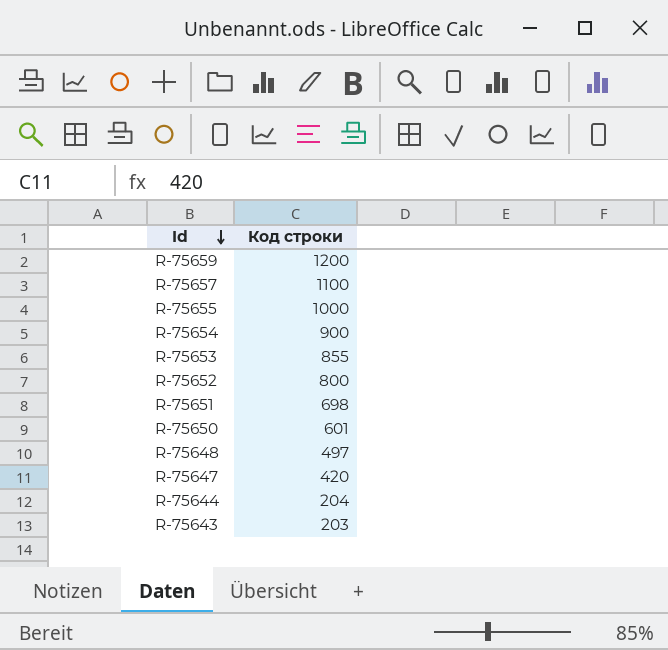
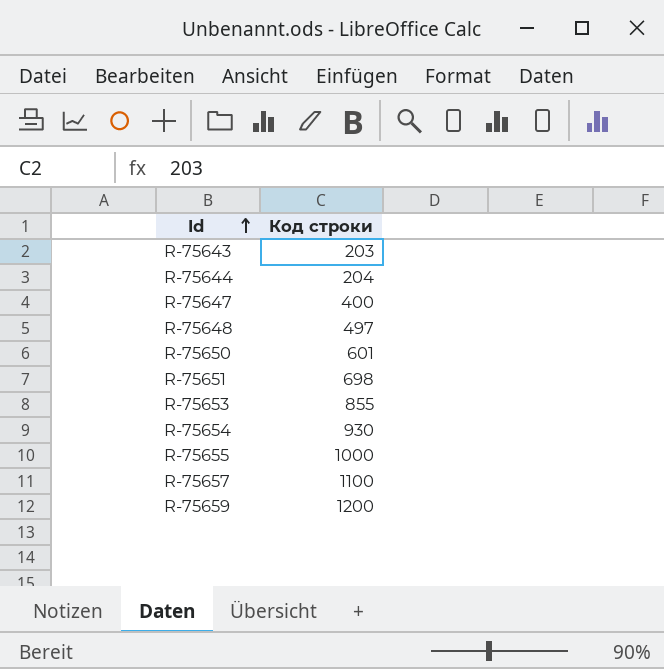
row order: Id descending -> Id ascending
row R-75652: 800 -> none
R-75647 | Код строки: 420 -> 400
R-75654 | Код строки: 900 -> 930

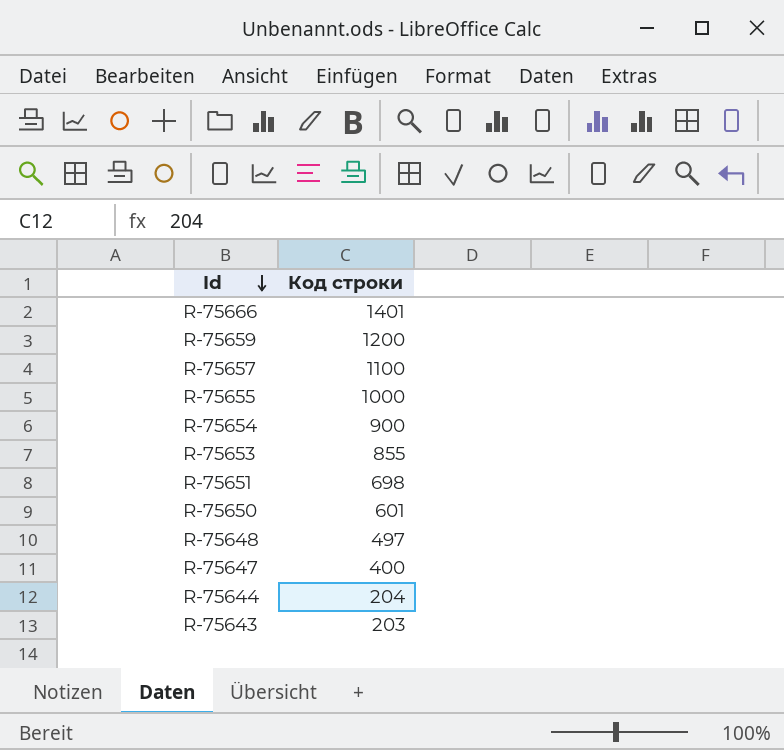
row order: Id ascending -> Id descending
row R-75666: none -> 1401
R-75654 | Код строки: 930 -> 900

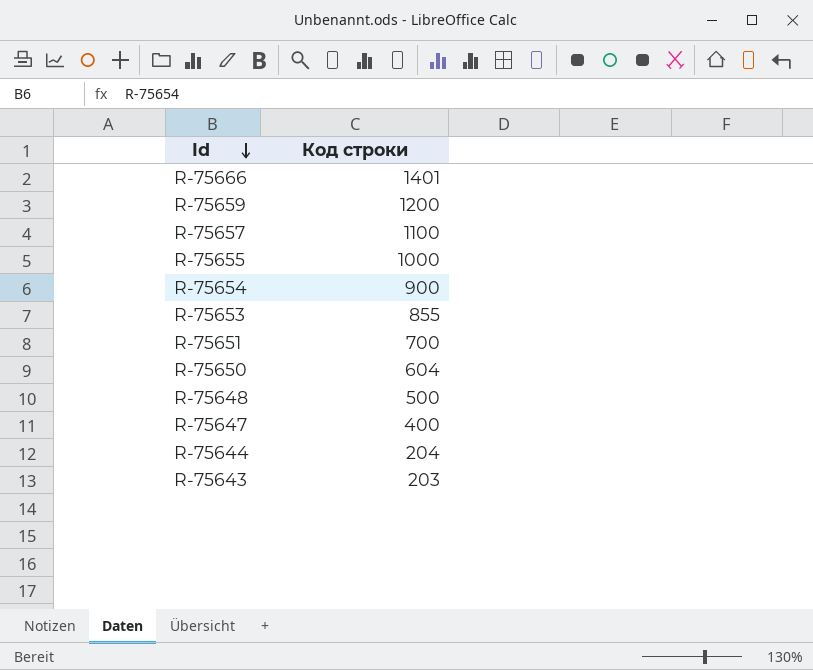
R-75651 | Код строки: 698 -> 700
R-75650 | Код строки: 601 -> 604
R-75648 | Код строки: 497 -> 500

